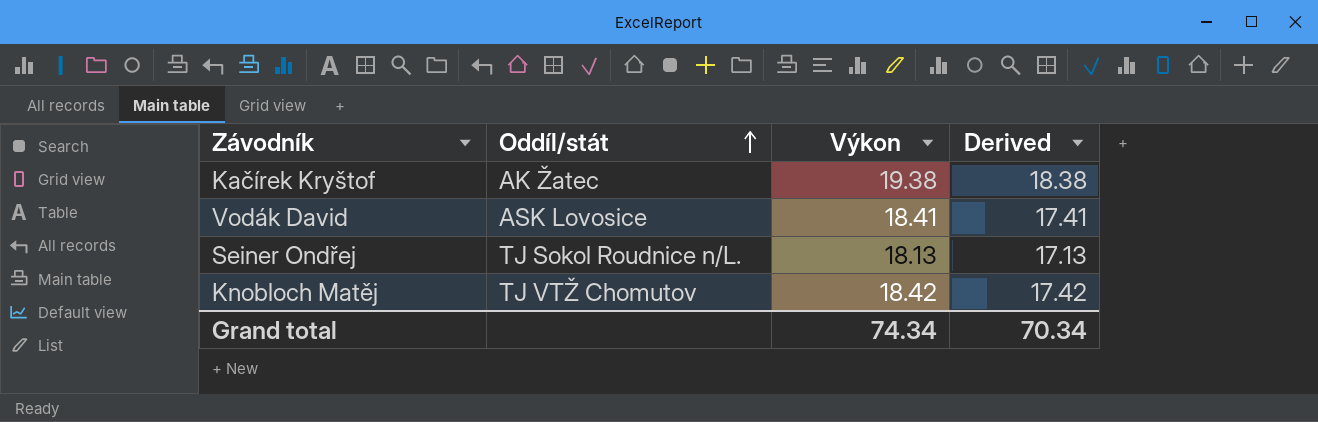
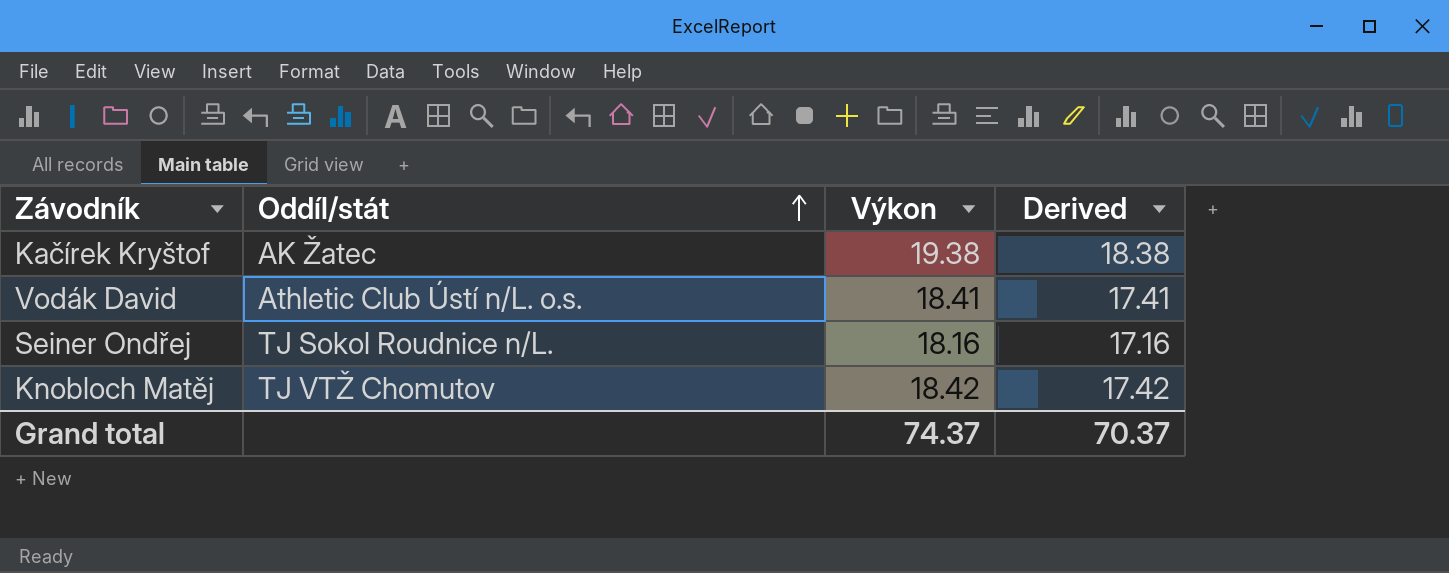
Vodák David | Oddíl/stát: ASK Lovosice -> Athletic Club Ústí n/L. o.s.
Seiner Ondřej | Výkon: 18.13 -> 18.16
Seiner Ondřej | Derived: 17.13 -> 17.16
Grand total | Výkon: 74.34 -> 74.37
Grand total | Derived: 70.34 -> 70.37

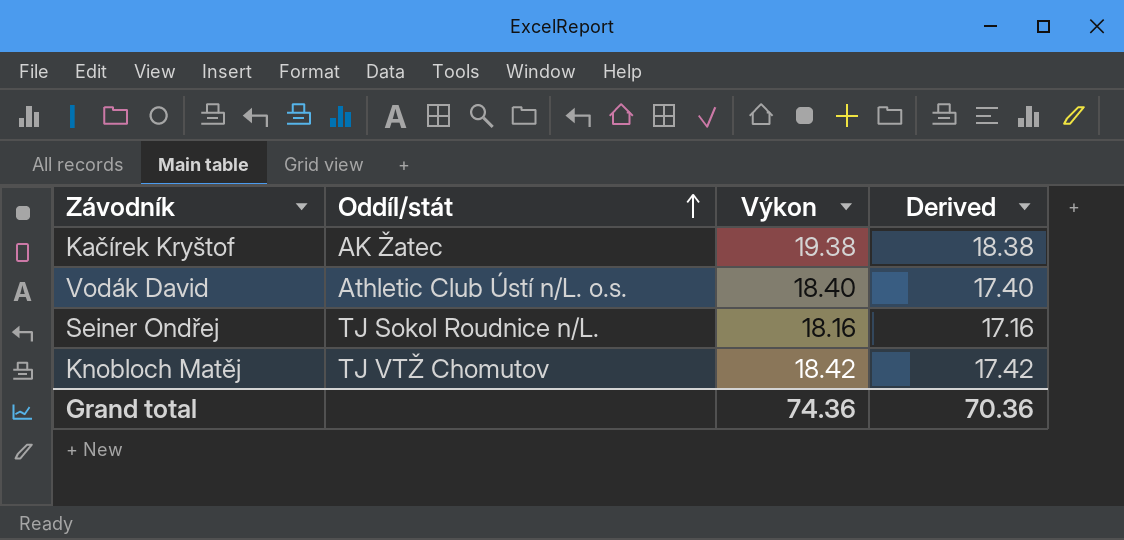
Vodák David | Výkon: 18.41 -> 18.40
Vodák David | Derived: 17.41 -> 17.40
Grand total | Výkon: 74.37 -> 74.36
Grand total | Derived: 70.37 -> 70.36

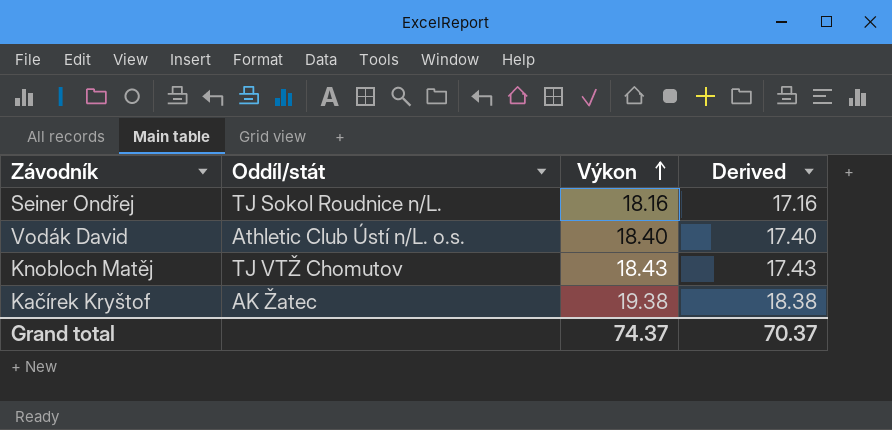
row order: Oddíl/stát ascending -> Výkon ascending
Knobloch Matěj | Výkon: 18.42 -> 18.43
Knobloch Matěj | Derived: 17.42 -> 17.43
Grand total | Výkon: 74.36 -> 74.37
Grand total | Derived: 70.36 -> 70.37

